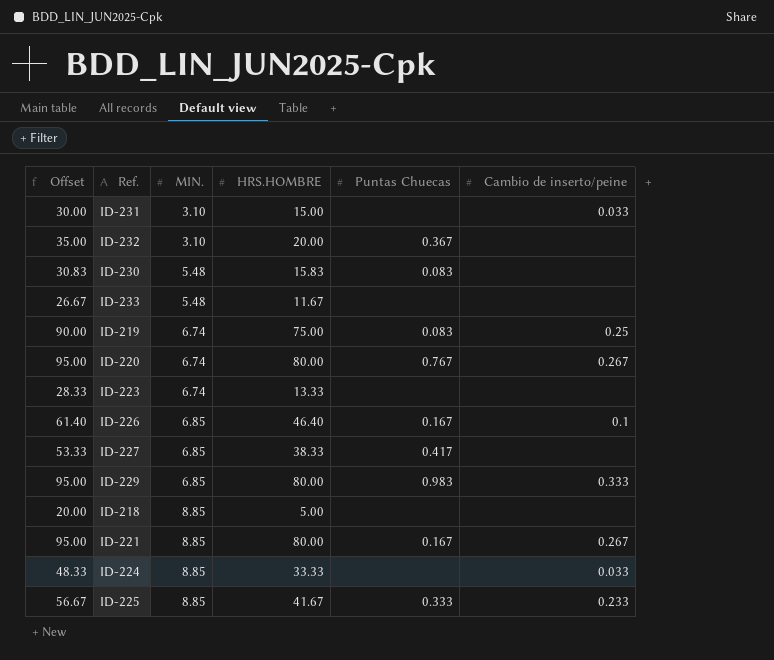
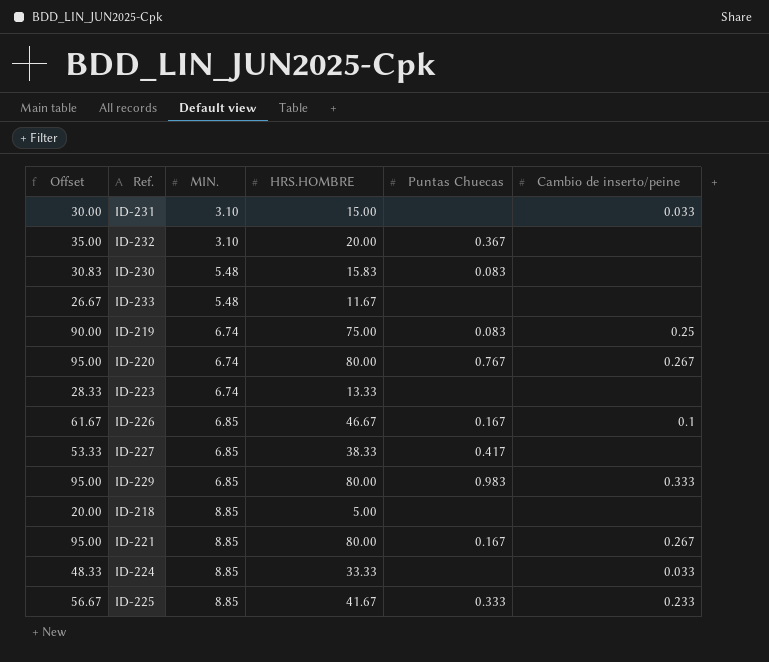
ID-226 | Offset: 61.40 -> 61.67
ID-226 | HRS.HOMBRE: 46.40 -> 46.67

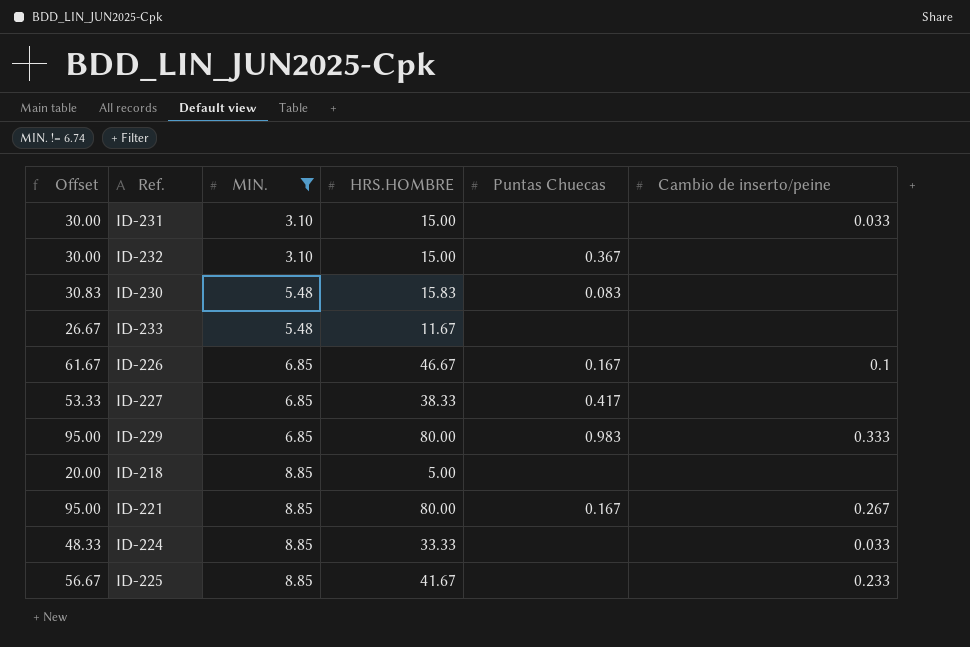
filter: none -> MIN. != 6.74
ID-232 | Offset: 35.00 -> 30.00
ID-232 | HRS.HOMBRE: 20.00 -> 15.00
ID-225 | Puntas Chuecas: 0.333 -> none

